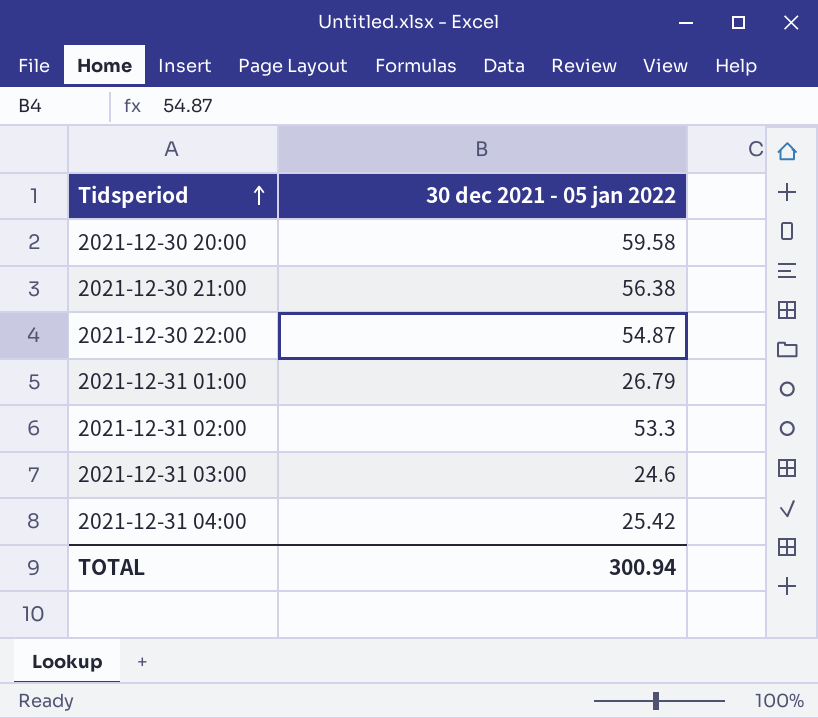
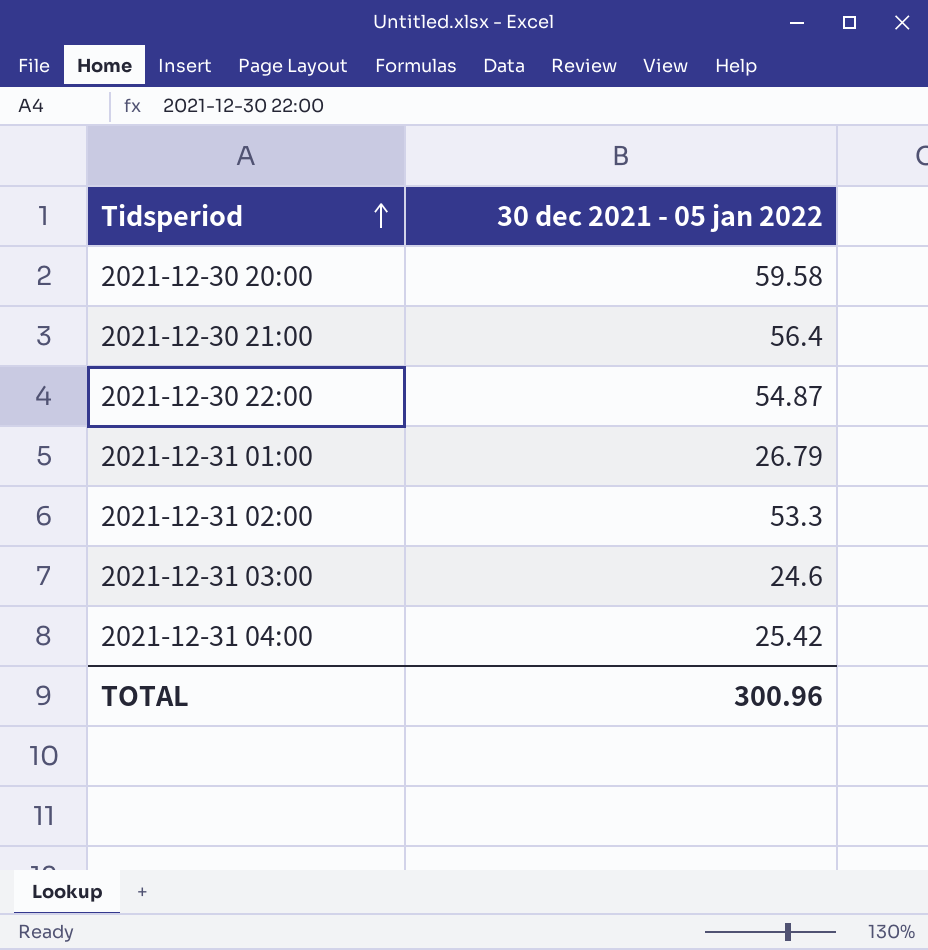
2021-12-30 21:00 | 30 dec 2021 - 05 jan 2022: 56.38 -> 56.4
TOTAL | 30 dec 2021 - 05 jan 2022: 300.94 -> 300.96

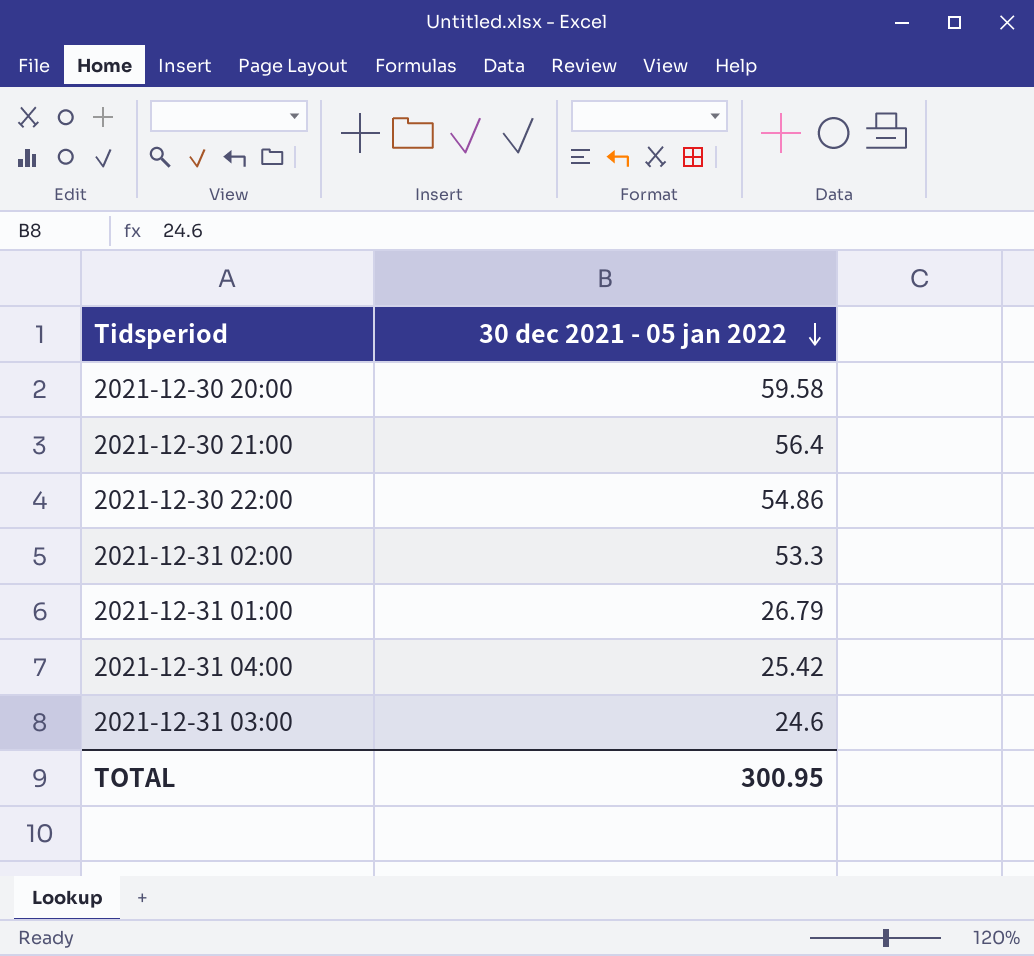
row order: Tidsperiod ascending -> 30 dec 2021 - 05 jan 2022 descending
2021-12-30 22:00 | 30 dec 2021 - 05 jan 2022: 54.87 -> 54.86
TOTAL | 30 dec 2021 - 05 jan 2022: 300.96 -> 300.95

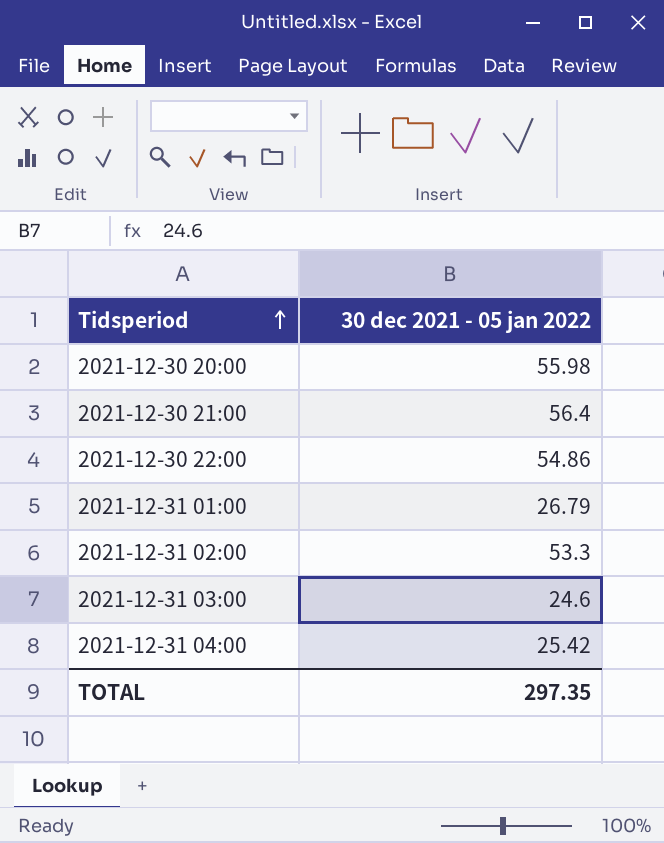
row order: 30 dec 2021 - 05 jan 2022 descending -> Tidsperiod ascending
2021-12-30 20:00 | 30 dec 2021 - 05 jan 2022: 59.58 -> 55.98
TOTAL | 30 dec 2021 - 05 jan 2022: 300.95 -> 297.35

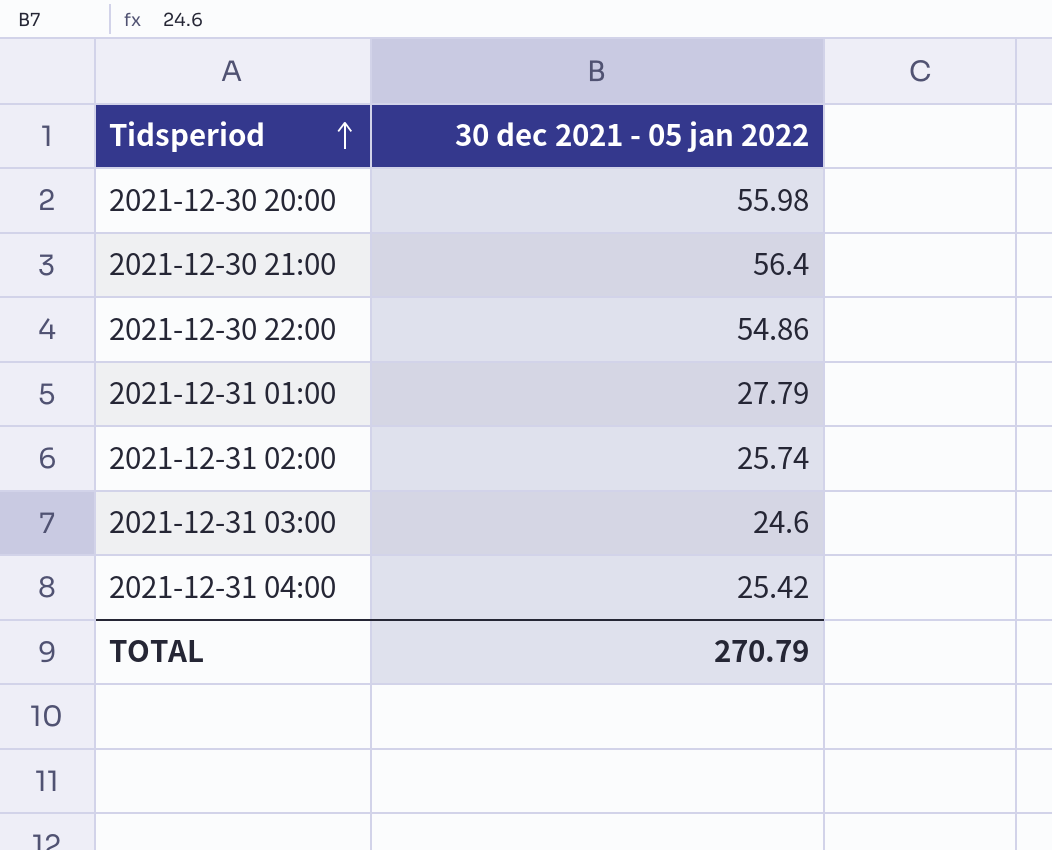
2021-12-31 01:00 | 30 dec 2021 - 05 jan 2022: 26.79 -> 27.79
2021-12-31 02:00 | 30 dec 2021 - 05 jan 2022: 53.3 -> 25.74
TOTAL | 30 dec 2021 - 05 jan 2022: 297.35 -> 270.79

